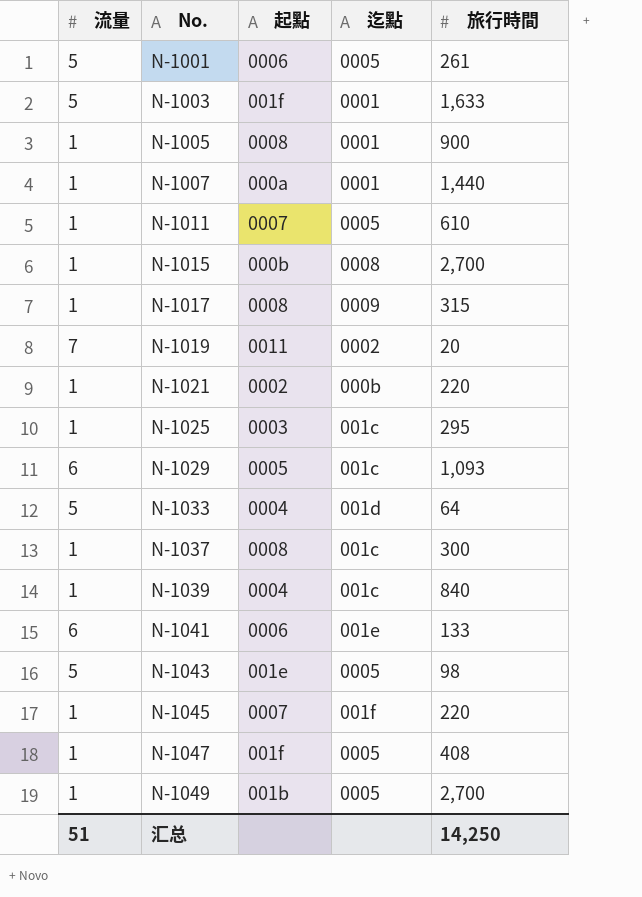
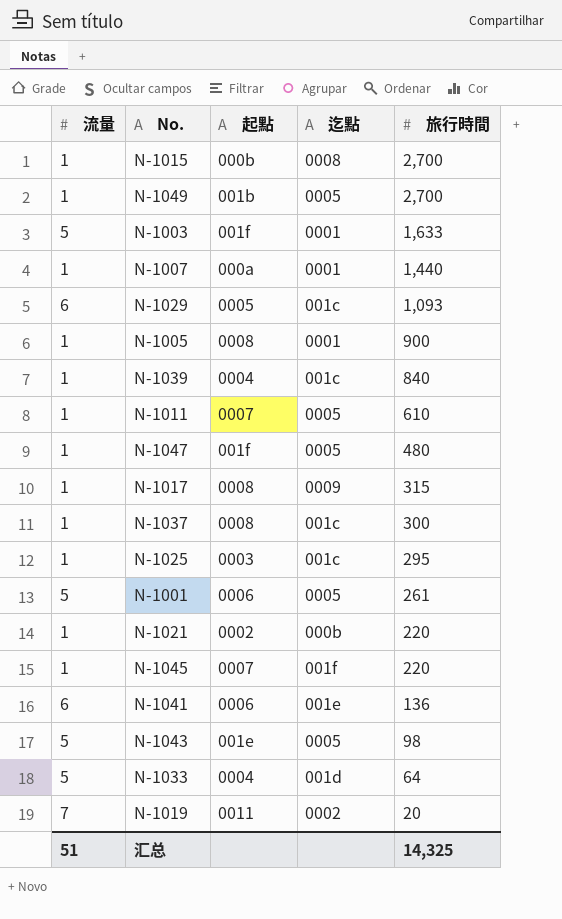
row order: No. ascending -> 旅行時間 descending
N-1047 | 旅行時間: 408 -> 480
N-1041 | 旅行時間: 133 -> 136
汇总 | 旅行時間: 14,250 -> 14,325

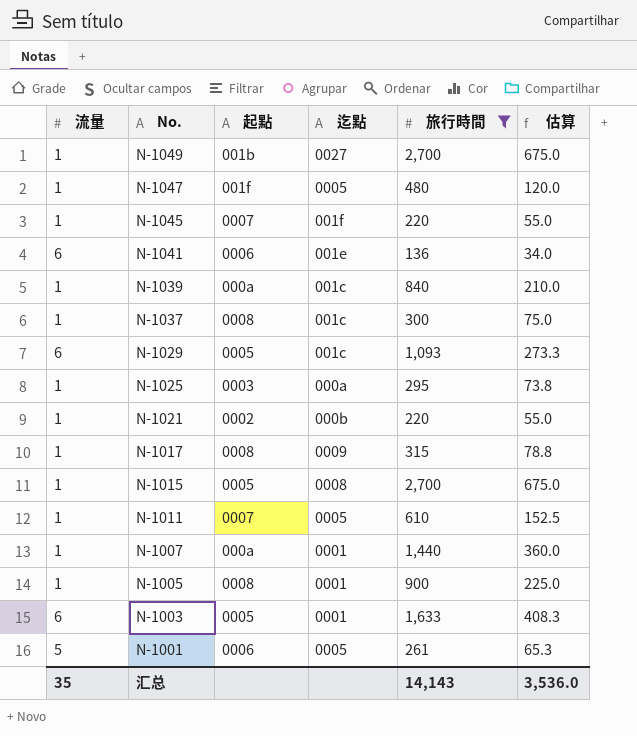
filter: none -> 旅行時間 >= 136
row order: 旅行時間 descending -> No. descending
column 估算 | formula: none -> [旅行時間] * 0.25
N-1049 | 迄點: 0005 -> 0027
N-1039 | 起點: 0004 -> 000a
N-1025 | 迄點: 001c -> 000a
N-1015 | 起點: 000b -> 0005
N-1003 | 流量: 5 -> 6
N-1003 | 起點: 001f -> 0005
汇总 | 流量: 51 -> 35
汇总 | 旅行時間: 14,325 -> 14,143

